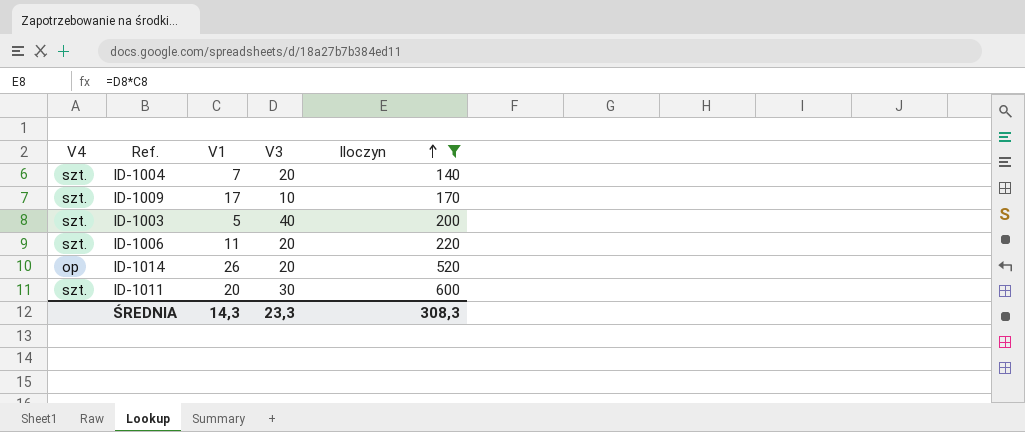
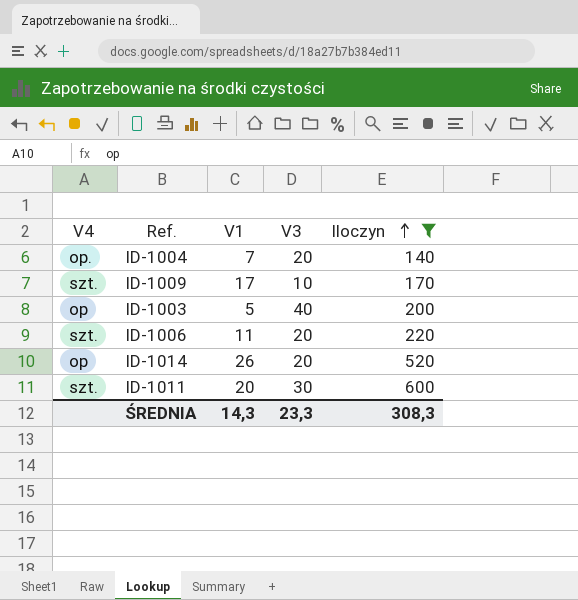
ID-1004 | V4: szt. -> op.
ID-1003 | V4: szt. -> op

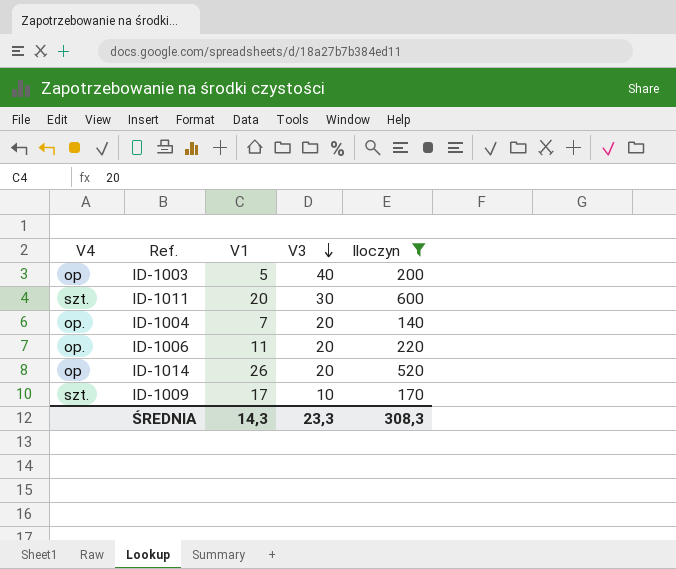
row order: Iloczyn ascending -> V3 descending
ID-1006 | V4: szt. -> op.

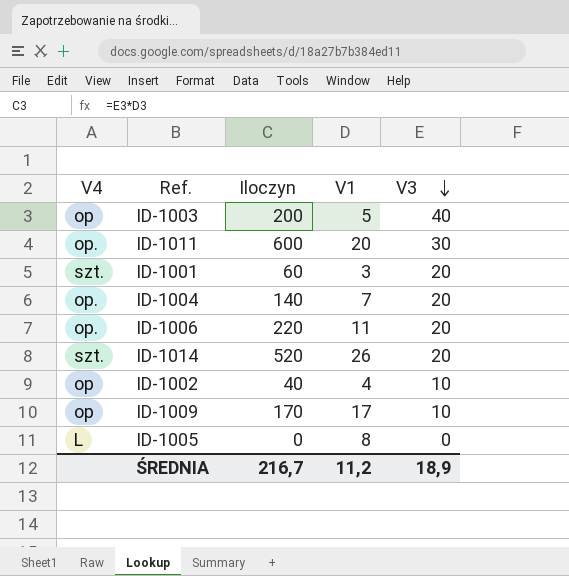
filter: Iloczyn >= 140 -> none
column Iloczyn | position: 5 -> 3
ID-1011 | V4: szt. -> op.
ID-1014 | V4: op -> szt.
ID-1009 | V4: szt. -> op
ŚREDNIA | Iloczyn: 308,3 -> 216,7
ŚREDNIA | V1: 14,3 -> 11,2
ŚREDNIA | V3: 23,3 -> 18,9

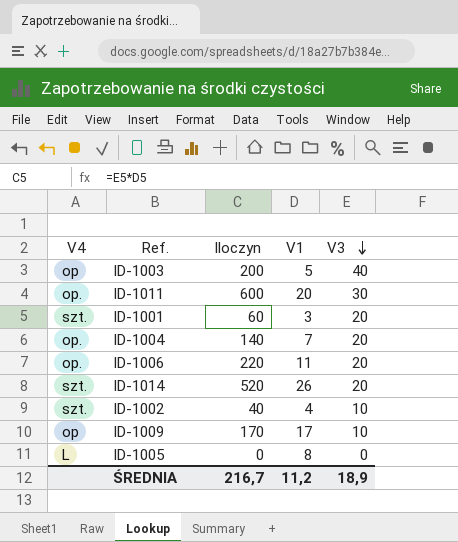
ID-1002 | V4: op -> szt.

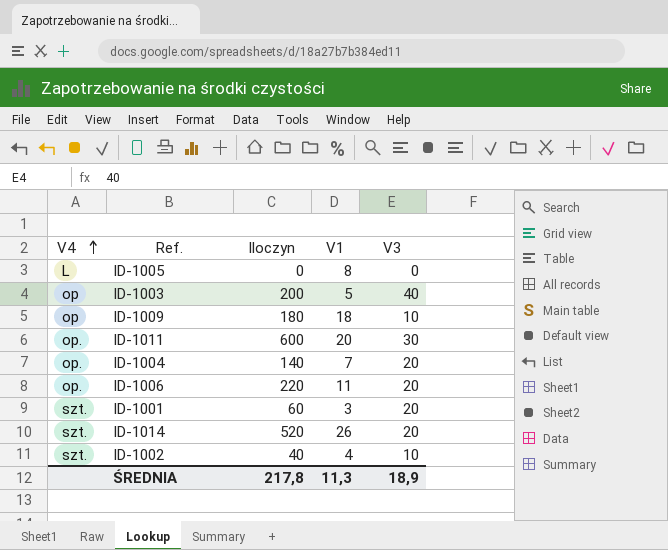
row order: V3 descending -> V4 ascending
ID-1009 | Iloczyn: 170 -> 180
ID-1009 | V1: 17 -> 18
ŚREDNIA | Iloczyn: 216,7 -> 217,8
ŚREDNIA | V1: 11,2 -> 11,3

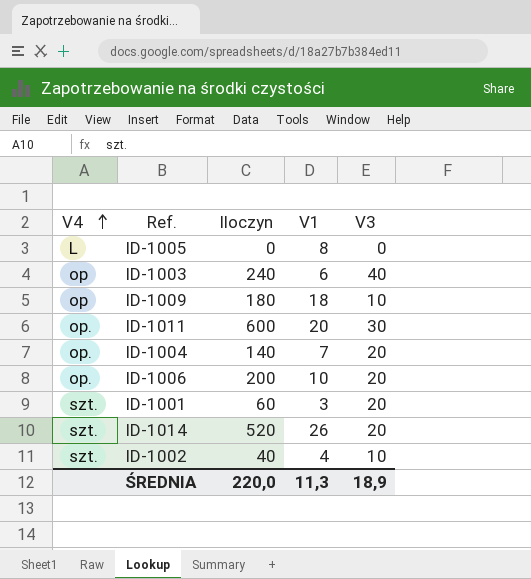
ID-1003 | Iloczyn: 200 -> 240
ID-1003 | V1: 5 -> 6
ID-1006 | Iloczyn: 220 -> 200
ID-1006 | V1: 11 -> 10
ŚREDNIA | Iloczyn: 217,8 -> 220,0

